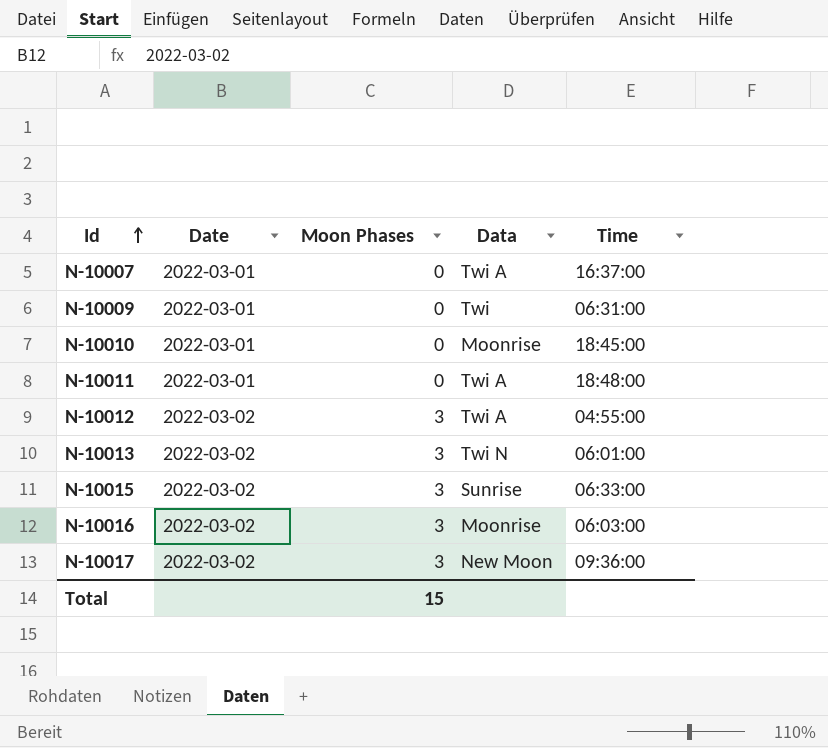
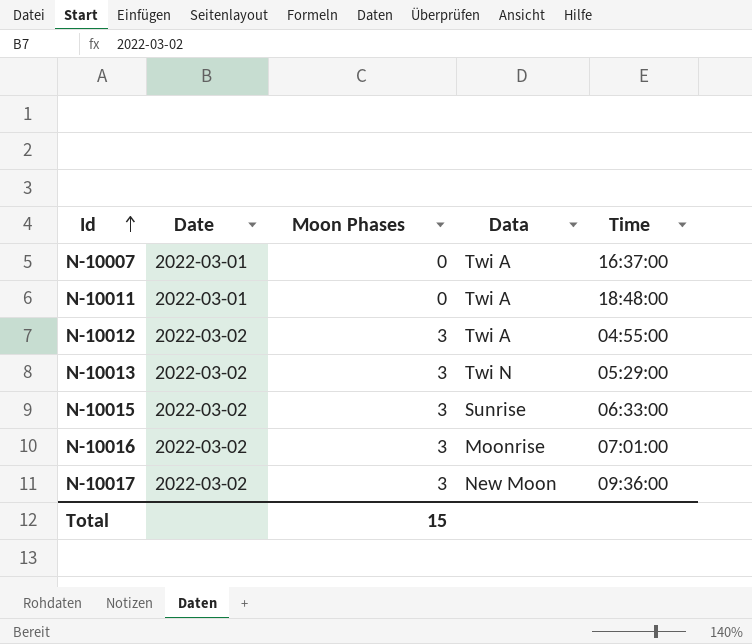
row N-10009: 2022-03-01 | 0 | Twi | 06:31:00 -> none
row N-10010: 2022-03-01 | 0 | Moonrise | 18:45:00 -> none
N-10013 | Time: 06:01:00 -> 05:29:00
N-10016 | Time: 06:03:00 -> 07:01:00

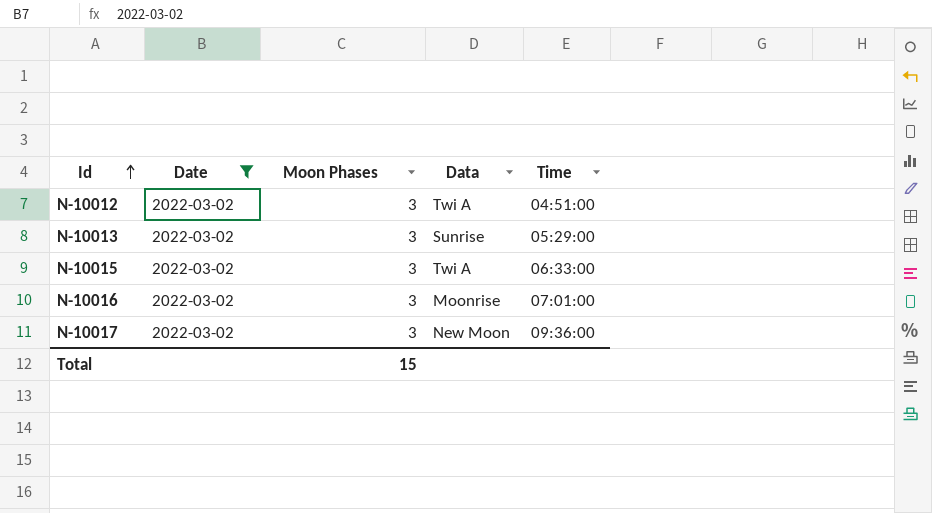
filter: none -> Date = 2022-03-02
N-10012 | Time: 04:55:00 -> 04:51:00
N-10013 | Data: Twi N -> Sunrise
N-10015 | Data: Sunrise -> Twi A

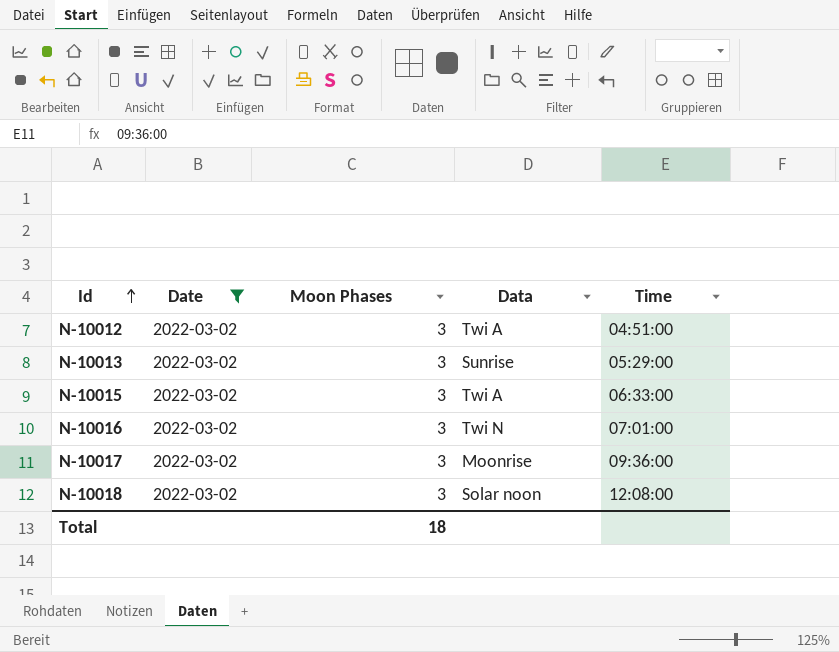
N-10016 | Data: Moonrise -> Twi N
N-10017 | Data: New Moon -> Moonrise
row N-10018: none -> 2022-03-02 | 3 | Solar noon | 12:08:00
Total | Moon Phases: 15 -> 18

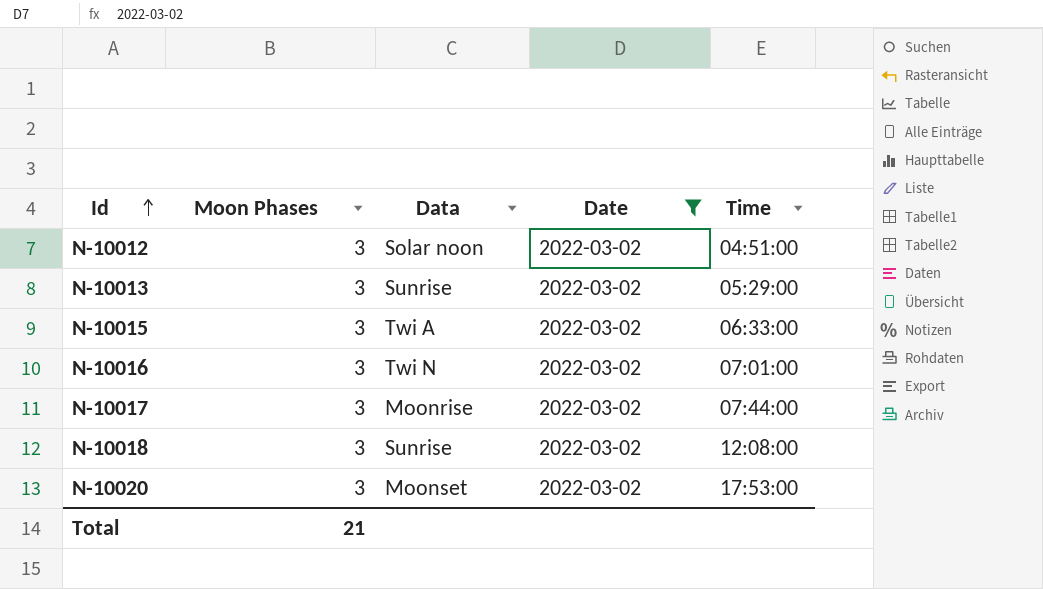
column Date | position: 2 -> 4
N-10012 | Data: Twi A -> Solar noon
N-10017 | Time: 09:36:00 -> 07:44:00
N-10018 | Data: Solar noon -> Sunrise
row N-10020: none -> 3 | Moonset | 2022-03-02 | 17:53:00
Total | Moon Phases: 18 -> 21

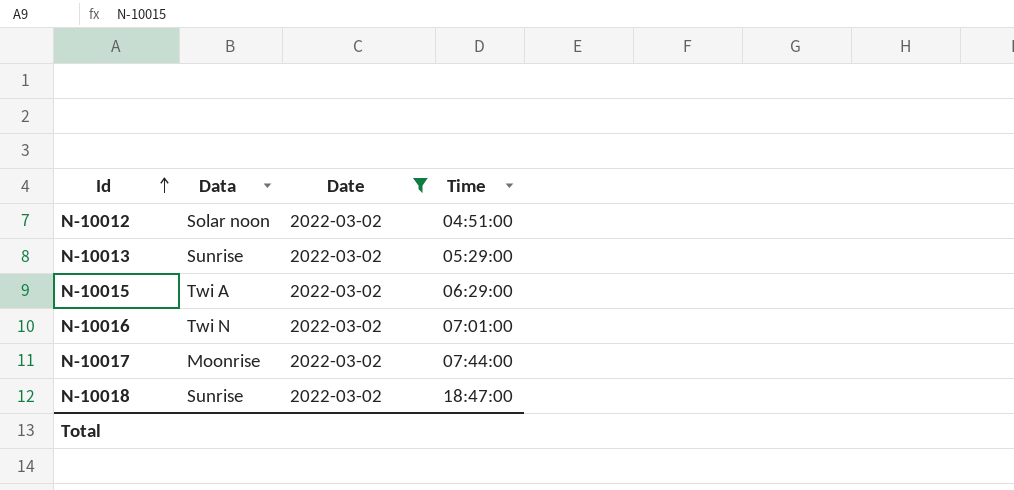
column Moon Phases | position: 2 -> none
row N-10020: 3 | Moonset | 2022-03-02 | 17:53:00 -> none
N-10015 | Time: 06:33:00 -> 06:29:00
N-10018 | Time: 12:08:00 -> 18:47:00

